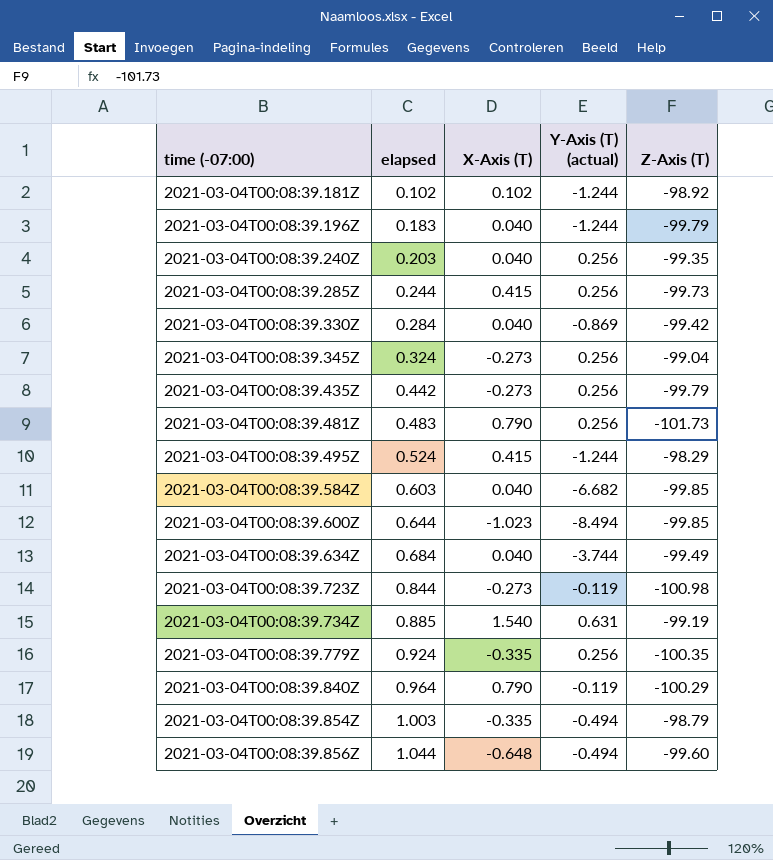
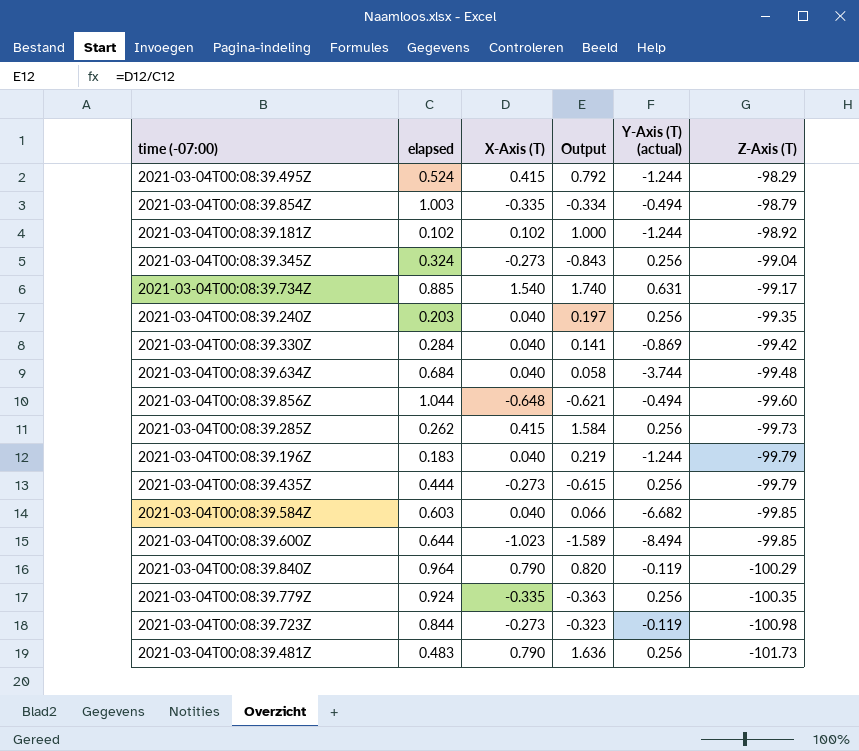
row order: time (-07:00) ascending -> Z-Axis (T) descending
column Output | formula: none -> [X-Axis (T)] / [elapsed]
2021-03-04T00:08:39.734Z | Z-Axis (T): -99.19 -> -99.17
2021-03-04T00:08:39.634Z | Z-Axis (T): -99.49 -> -99.48
2021-03-04T00:08:39.285Z | elapsed: 0.244 -> 0.262
2021-03-04T00:08:39.435Z | elapsed: 0.442 -> 0.444

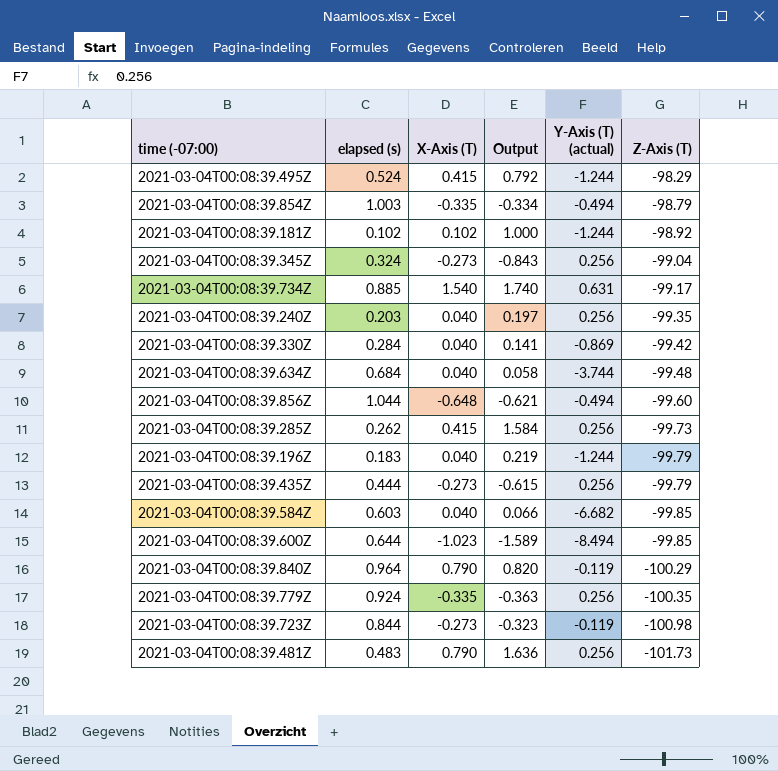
column name: elapsed -> elapsed (s)

